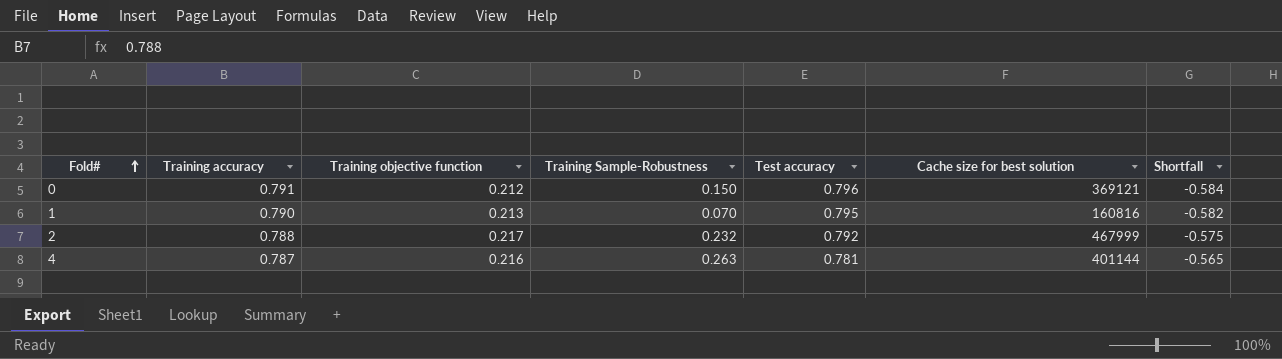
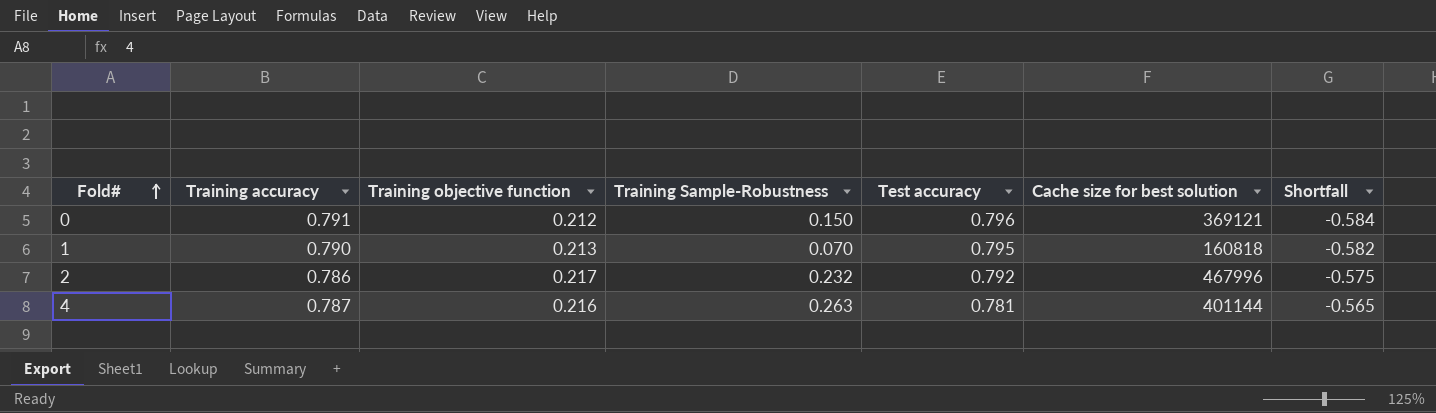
1 | Cache size for best solution: 160816 -> 160818
2 | Training accuracy: 0.788 -> 0.786
2 | Cache size for best solution: 467999 -> 467996

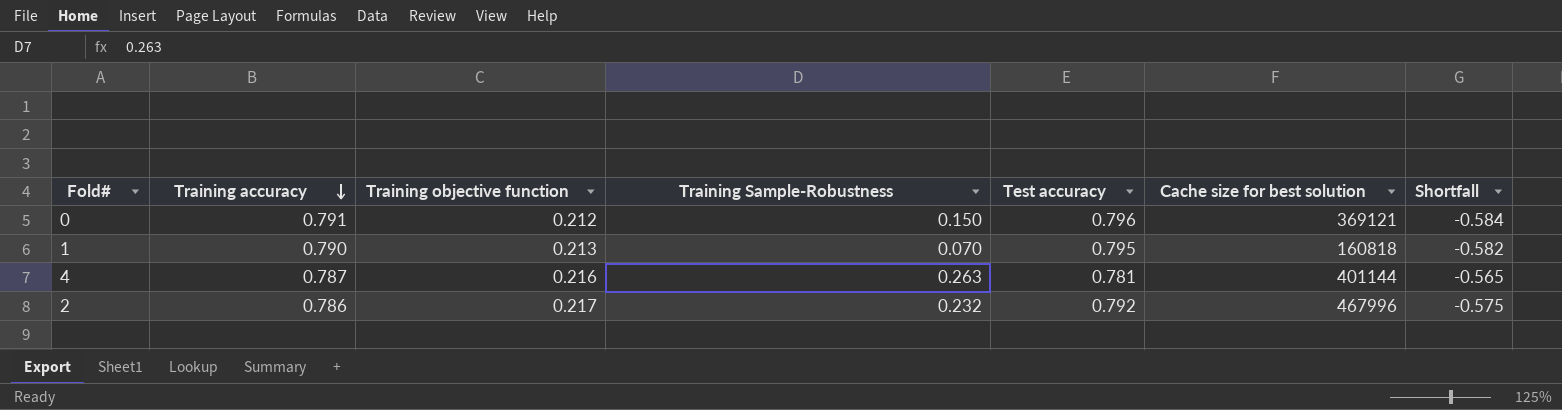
row order: Fold# ascending -> Training accuracy descending

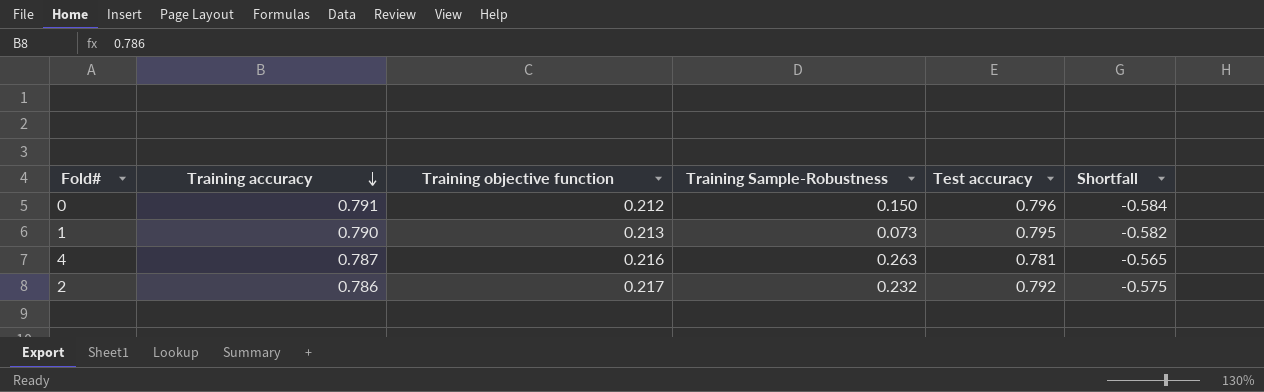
column Cache size for best solution | position: 6 -> none
1 | Training Sample-Robustness: 0.070 -> 0.073

